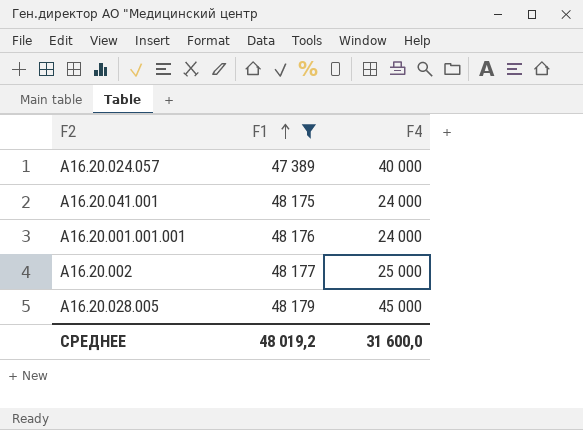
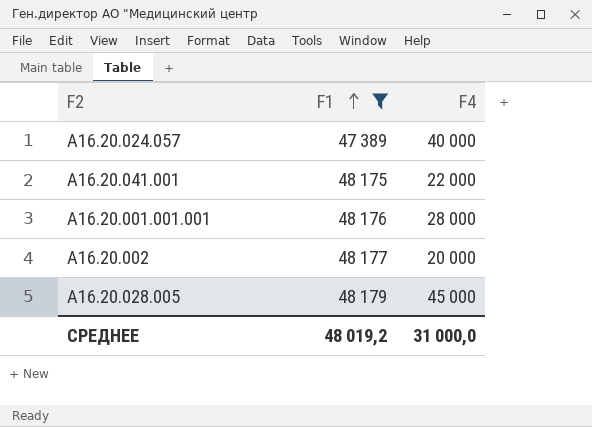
A16.20.041.001 | F4: 24 000 -> 22 000
A16.20.001.001.001 | F4: 24 000 -> 28 000
A16.20.002 | F4: 25 000 -> 20 000
СРЕДНЕЕ | F4: 31 600,0 -> 31 000,0

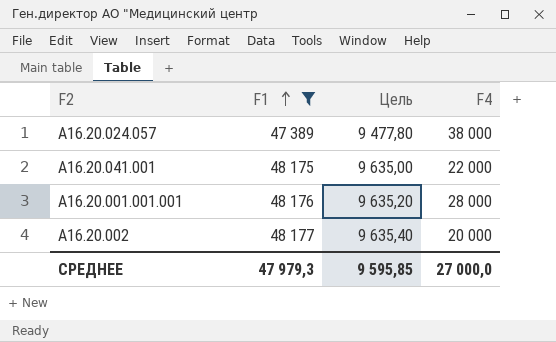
column Цель | formula: none -> [F1] * 0,2
row A16.20.028.005: 48 179 | 45 000 -> none
A16.20.024.057 | F4: 40 000 -> 38 000
СРЕДНЕЕ | F1: 48 019,2 -> 47 979,3
СРЕДНЕЕ | F4: 31 000,0 -> 27 000,0

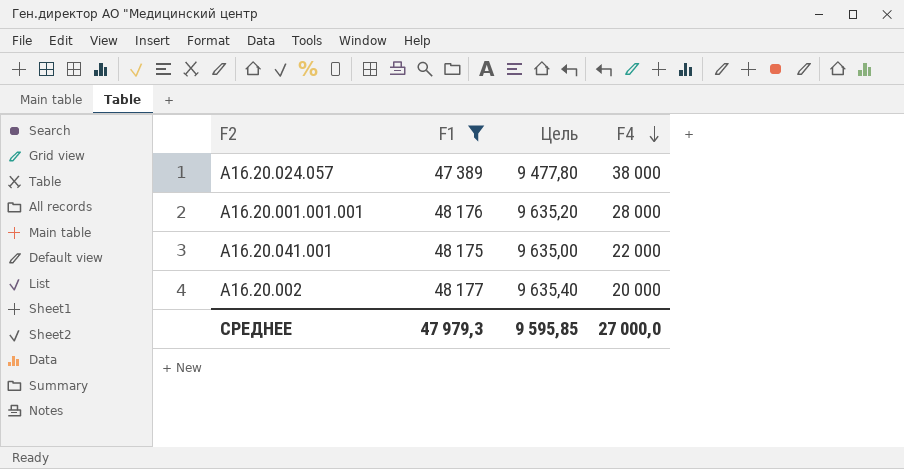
row order: F1 ascending -> F4 descending

